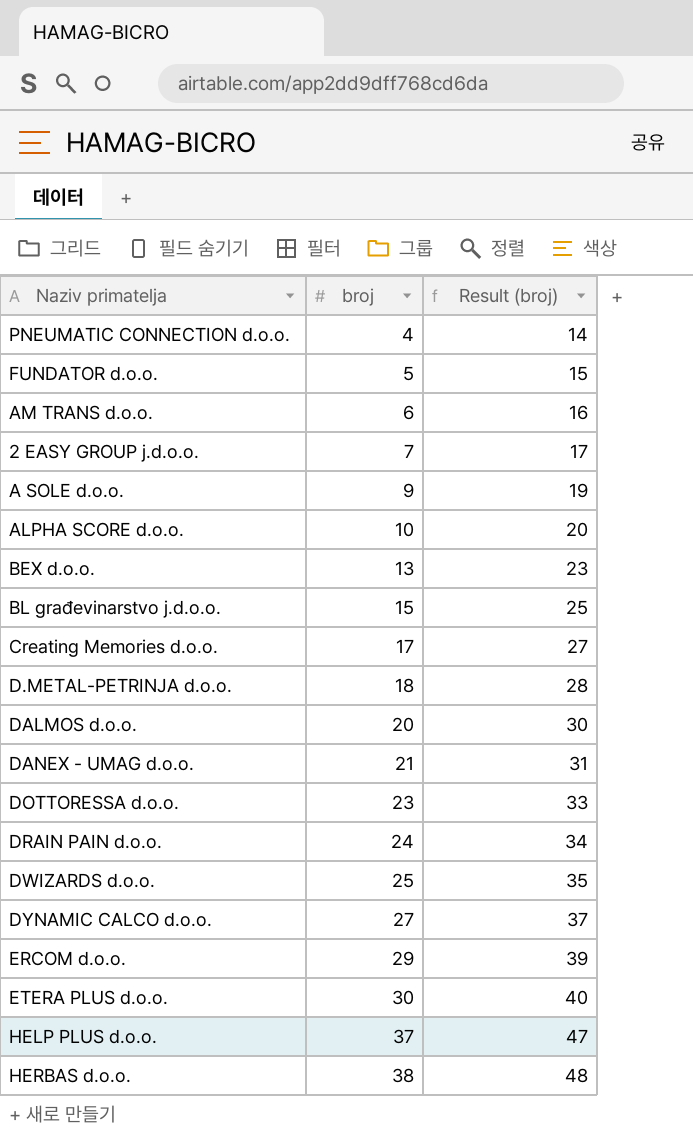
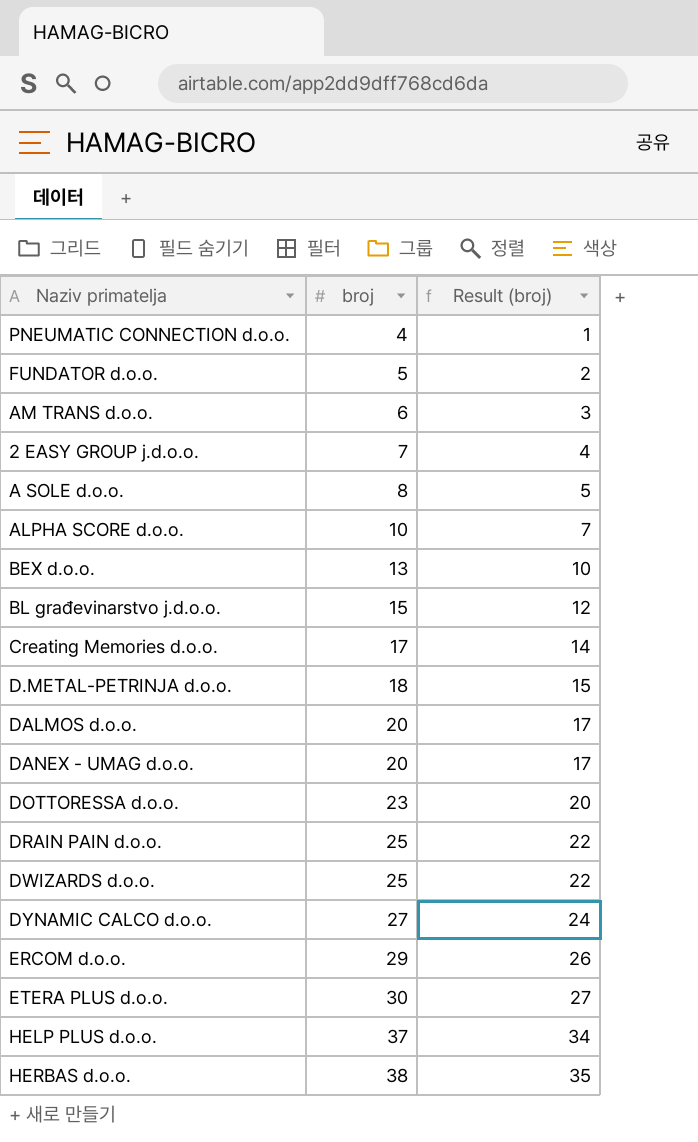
column Result (broj) | formula: [broj] + 10 -> [broj] - 3
A SOLE d.o.o. | broj: 9 -> 8
DANEX - UMAG d.o.o. | broj: 21 -> 20
DRAIN PAIN d.o.o. | broj: 24 -> 25

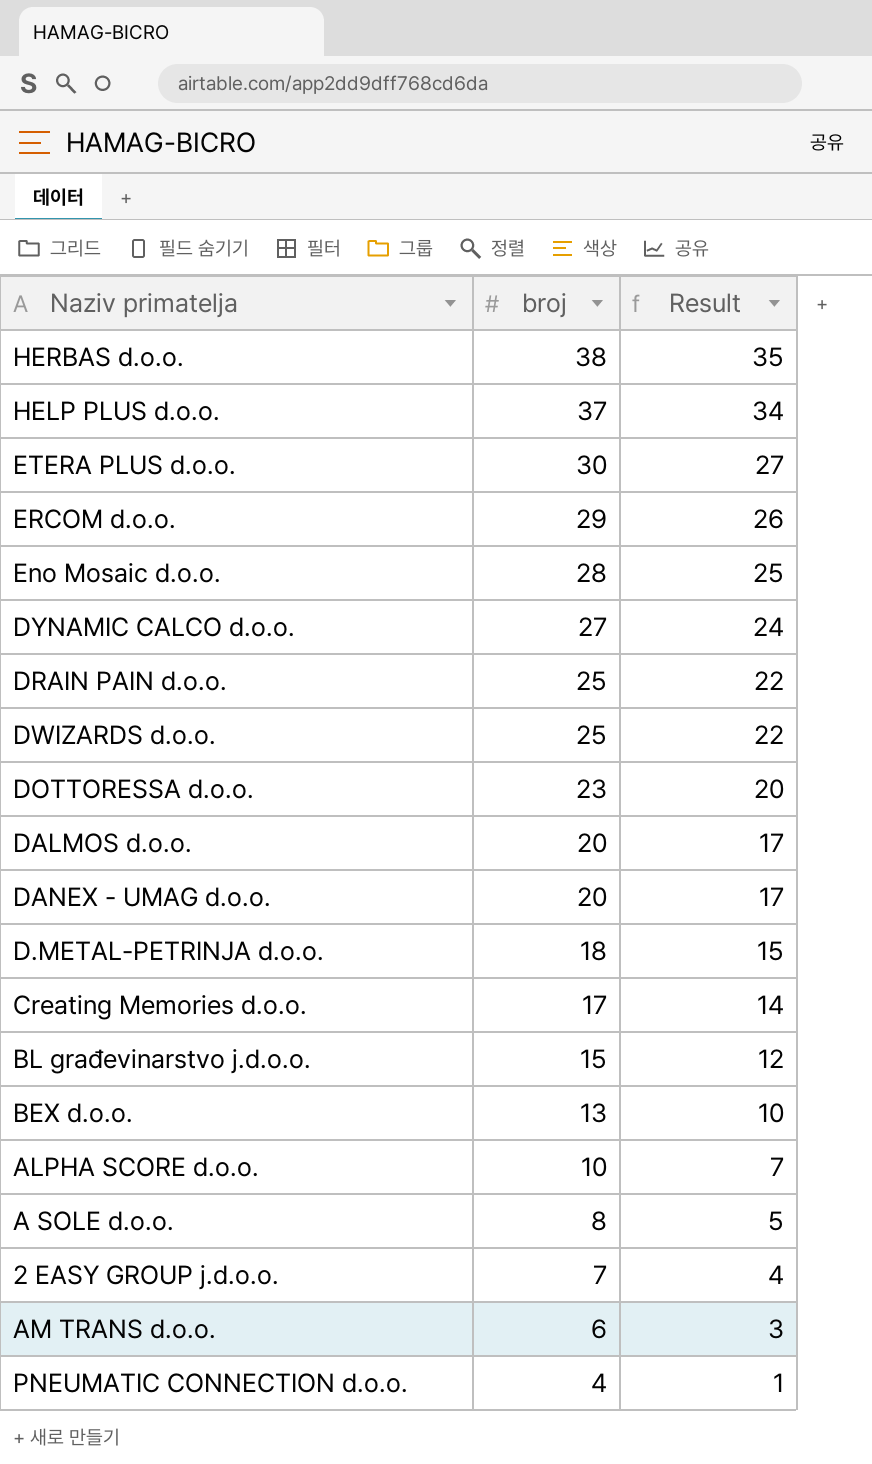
row order: broj ascending -> broj descending
column name: Result (broj) -> Result
row FUNDATOR d.o.o.: 5 | 2 -> none
row Eno Mosaic d.o.o.: none -> 28 | 25

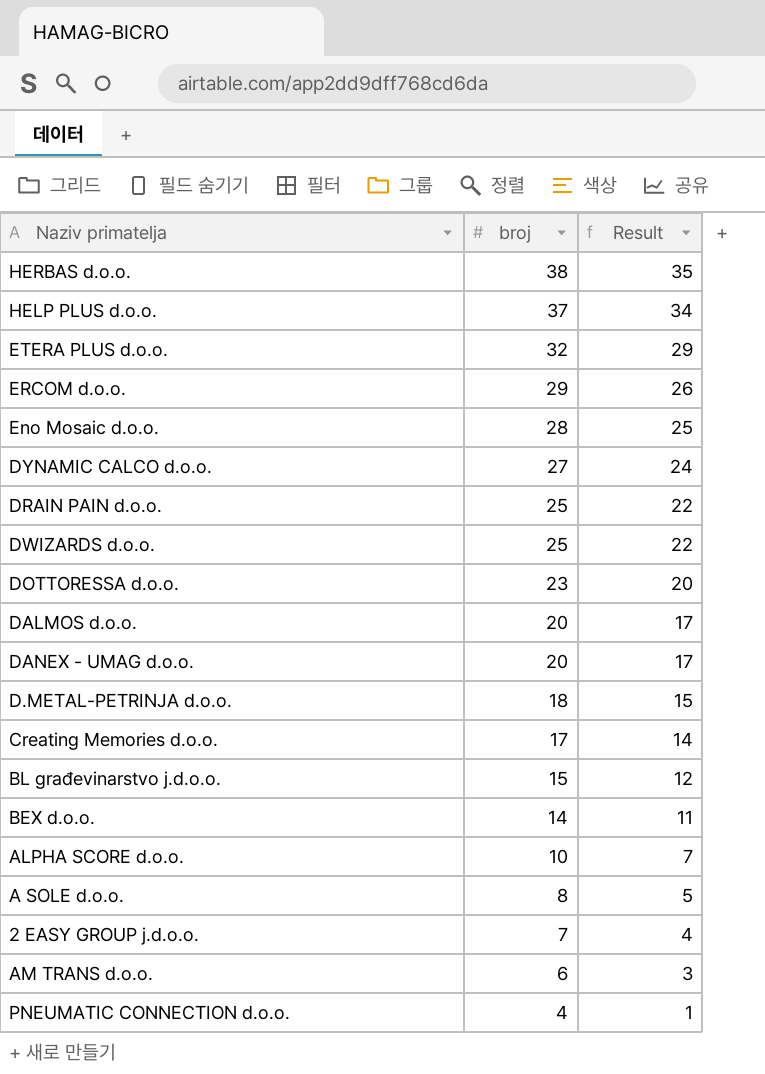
ETERA PLUS d.o.o. | broj: 30 -> 32
ETERA PLUS d.o.o. | Result: 27 -> 29
BEX d.o.o. | broj: 13 -> 14
BEX d.o.o. | Result: 10 -> 11

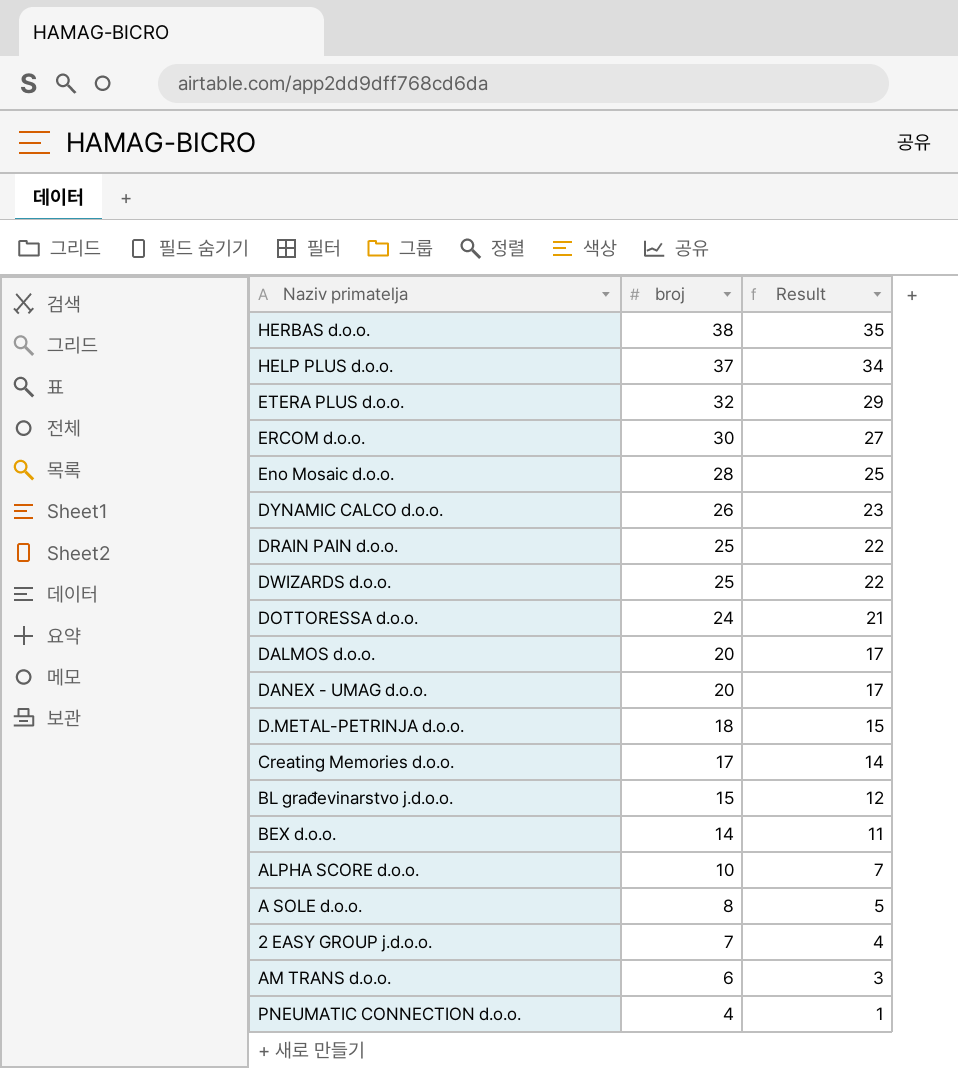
ERCOM d.o.o. | broj: 29 -> 30
ERCOM d.o.o. | Result: 26 -> 27
DYNAMIC CALCO d.o.o. | broj: 27 -> 26
DYNAMIC CALCO d.o.o. | Result: 24 -> 23
DOTTORESSA d.o.o. | broj: 23 -> 24
DOTTORESSA d.o.o. | Result: 20 -> 21

